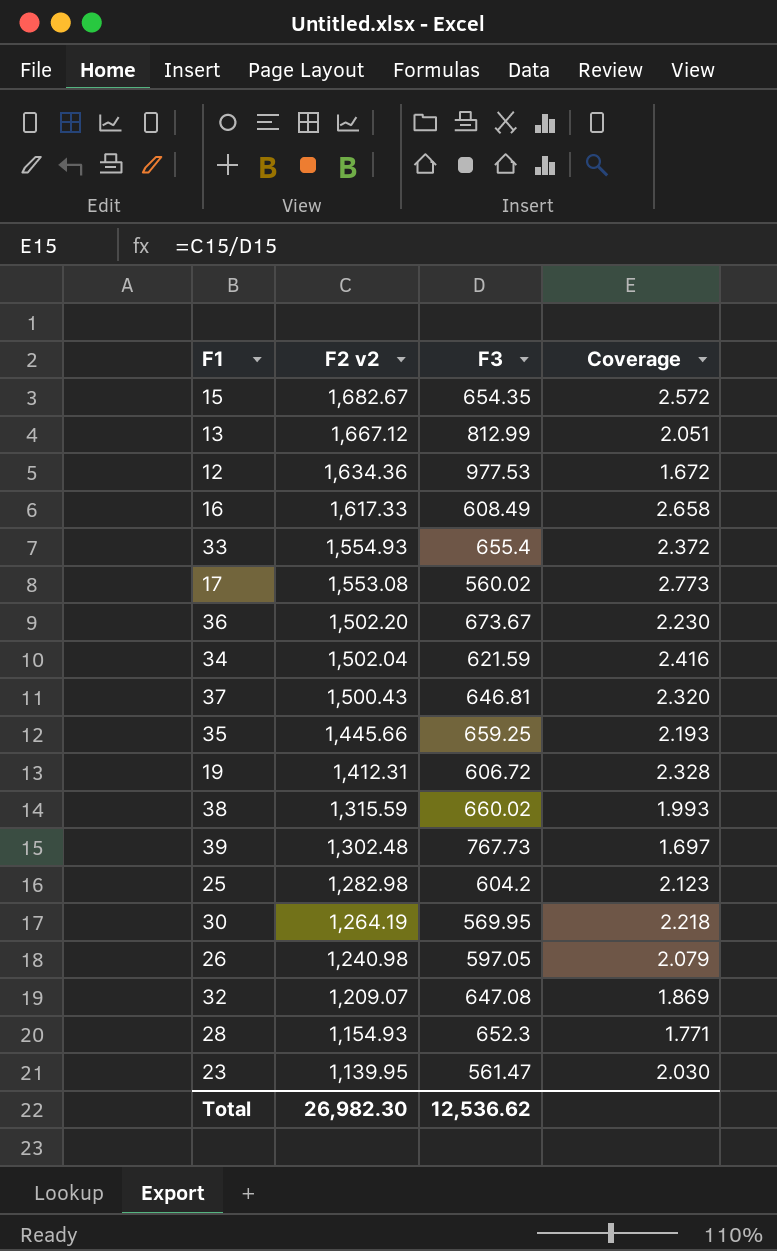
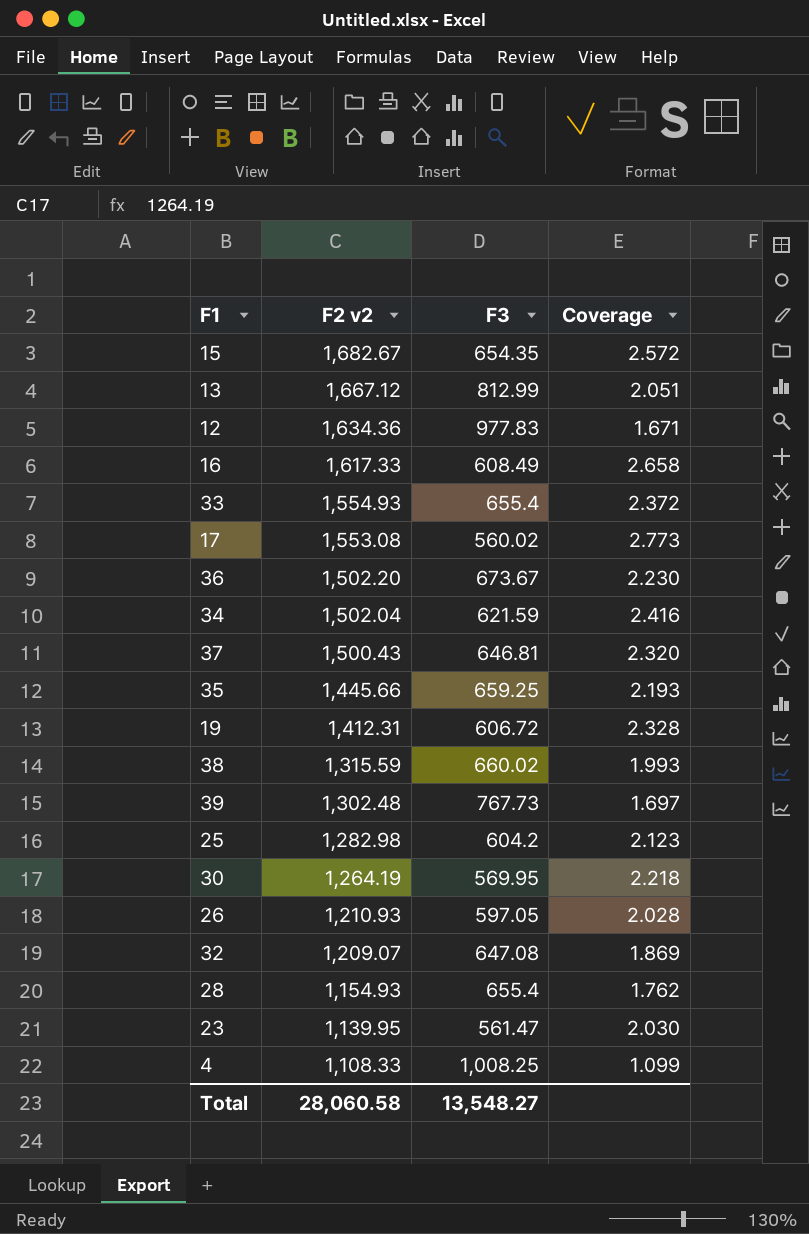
12 | F3: 977.53 -> 977.83
12 | Coverage: 1.672 -> 1.671
26 | F2 v2: 1,240.98 -> 1,210.93
26 | Coverage: 2.079 -> 2.028
28 | F3: 652.3 -> 655.4
28 | Coverage: 1.771 -> 1.762
row 4: none -> 1,108.33 | 1,008.25 | 1.099
Total | F2 v2: 26,982.30 -> 28,060.58
Total | F3: 12,536.62 -> 13,548.27

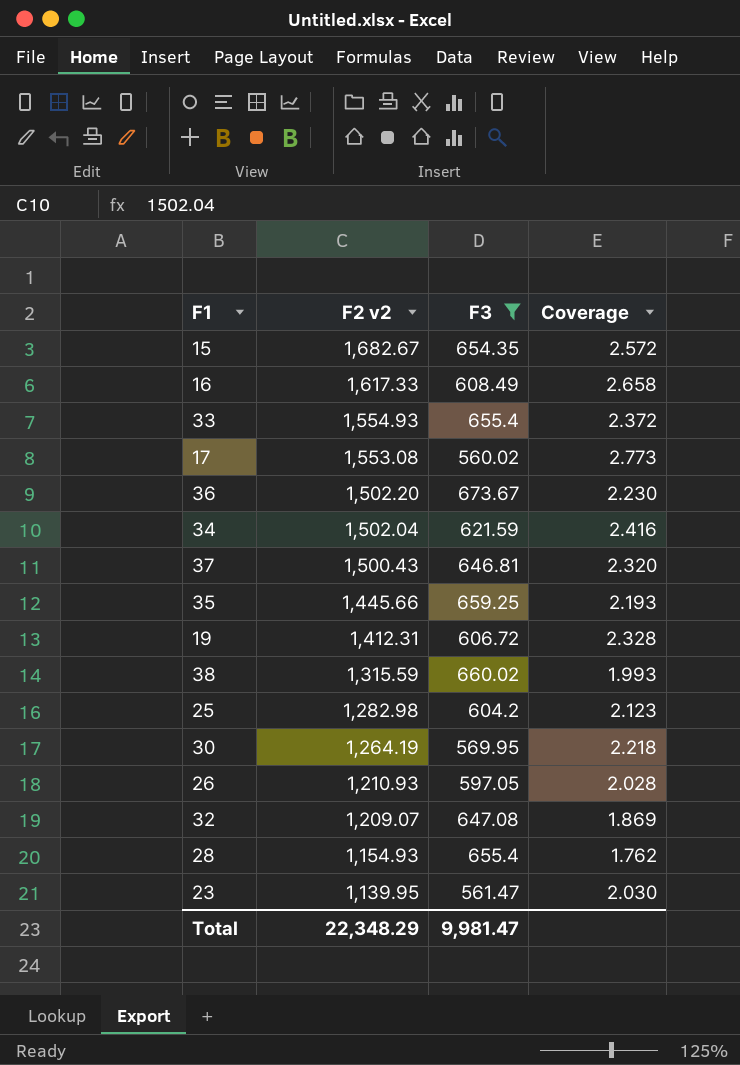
filter: none -> F3 <= 673.67
Total | F2 v2: 28,060.58 -> 22,348.29
Total | F3: 13,548.27 -> 9,981.47

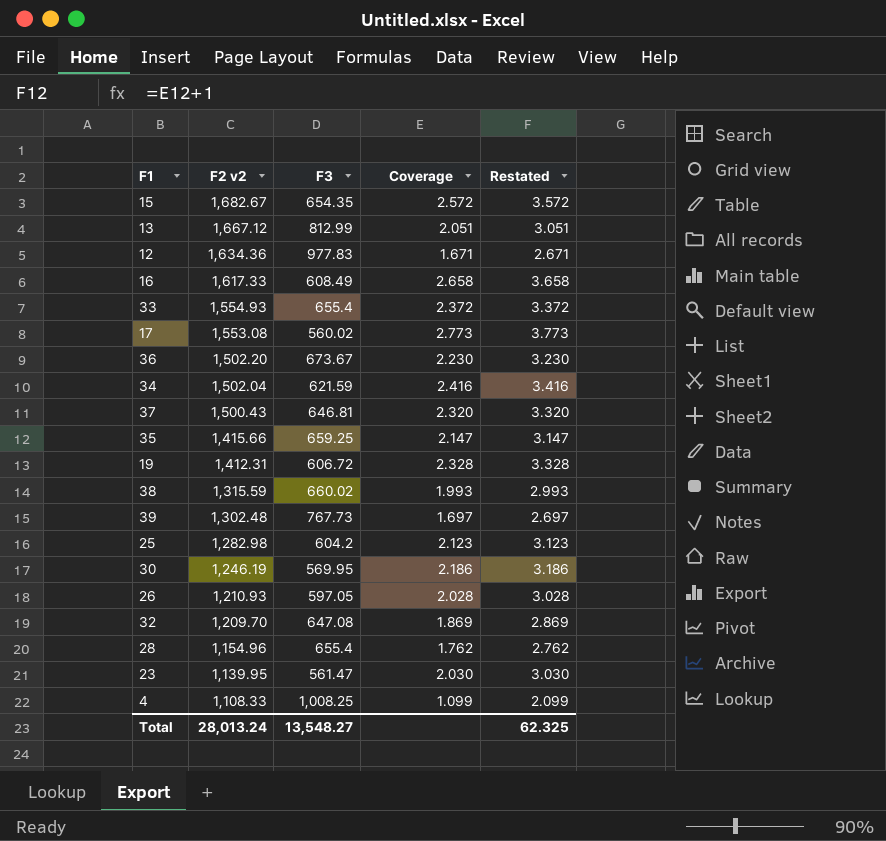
filter: F3 <= 673.67 -> none
column Restated | formula: none -> [Coverage] + 1
35 | F2 v2: 1,445.66 -> 1,415.66
35 | Coverage: 2.193 -> 2.147
30 | F2 v2: 1,264.19 -> 1,246.19
30 | Coverage: 2.218 -> 2.186
32 | F2 v2: 1,209.07 -> 1,209.70
28 | F2 v2: 1,154.93 -> 1,154.96
Total | F2 v2: 22,348.29 -> 28,013.24
Total | F3: 9,981.47 -> 13,548.27

